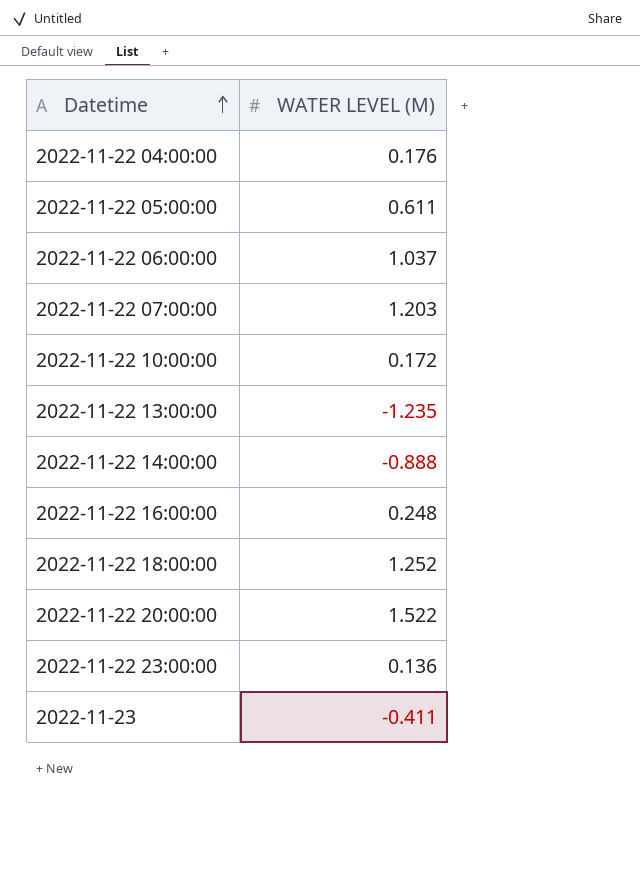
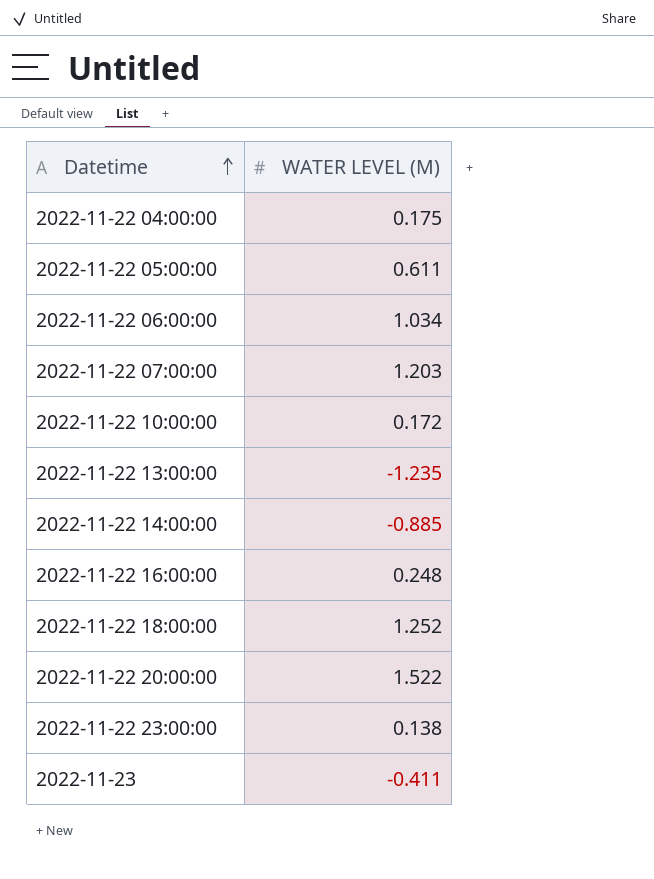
2022-11-22 04:00:00 | WATER LEVEL (M): 0.176 -> 0.175
2022-11-22 06:00:00 | WATER LEVEL (M): 1.037 -> 1.034
2022-11-22 14:00:00 | WATER LEVEL (M): -0.888 -> -0.885
2022-11-22 23:00:00 | WATER LEVEL (M): 0.136 -> 0.138

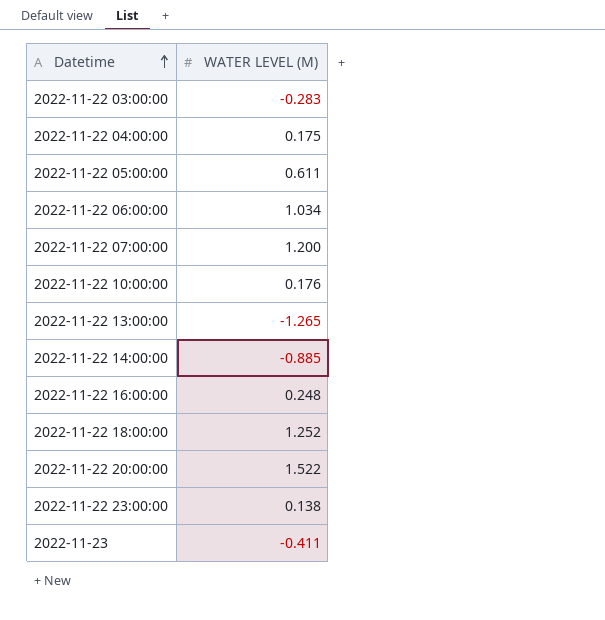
row 2022-11-22 03:00:00: none -> -0.283
2022-11-22 07:00:00 | WATER LEVEL (M): 1.203 -> 1.200
2022-11-22 10:00:00 | WATER LEVEL (M): 0.172 -> 0.176
2022-11-22 13:00:00 | WATER LEVEL (M): -1.235 -> -1.265

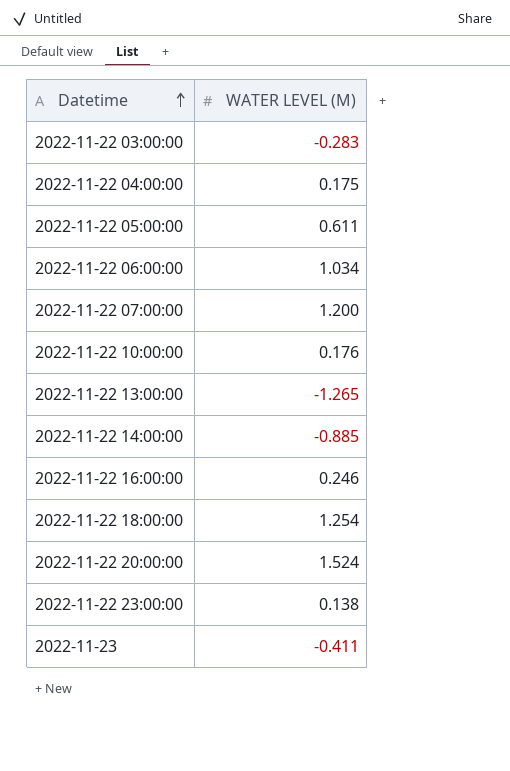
2022-11-22 16:00:00 | WATER LEVEL (M): 0.248 -> 0.246
2022-11-22 18:00:00 | WATER LEVEL (M): 1.252 -> 1.254
2022-11-22 20:00:00 | WATER LEVEL (M): 1.522 -> 1.524

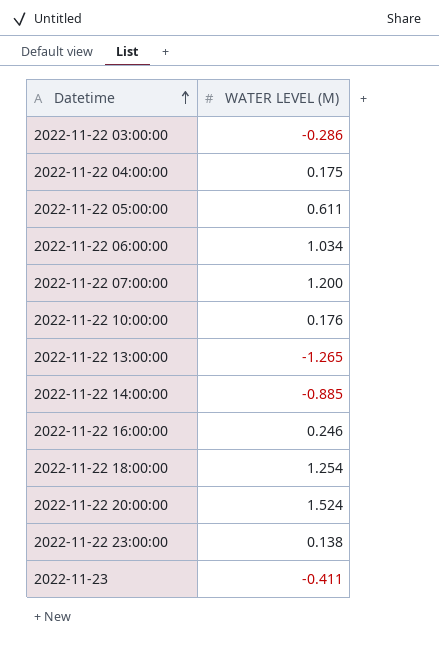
2022-11-22 03:00:00 | WATER LEVEL (M): -0.283 -> -0.286

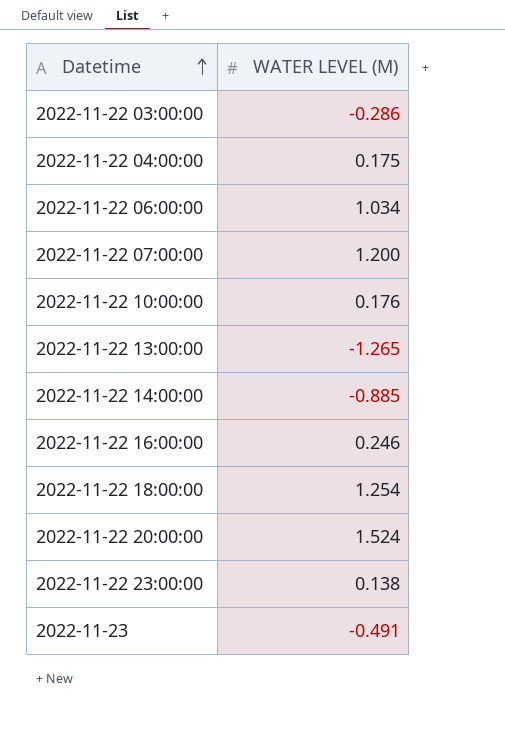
row 2022-11-22 05:00:00: 0.611 -> none
2022-11-23 | WATER LEVEL (M): -0.411 -> -0.491

